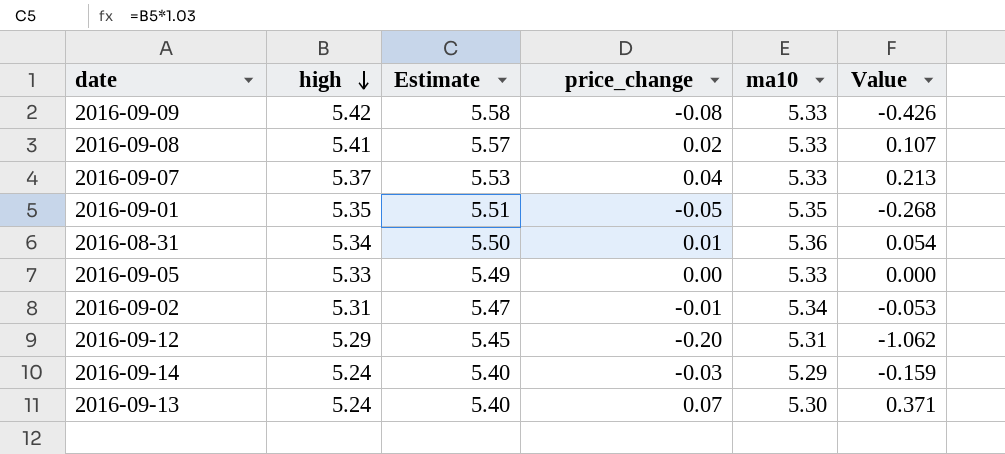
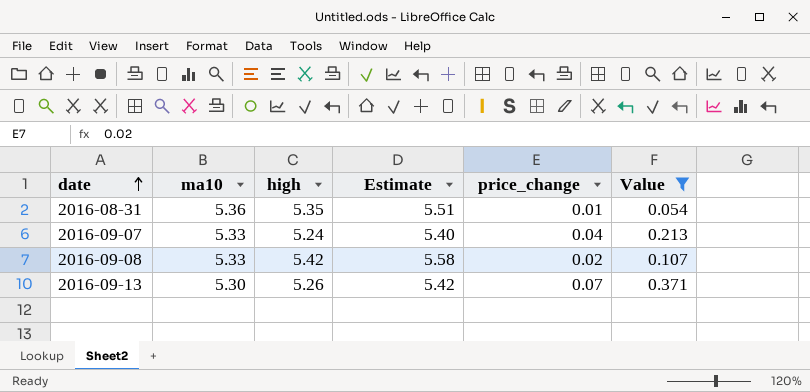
filter: none -> Value >= 0.054
row order: high descending -> date ascending
column ma10 | position: 5 -> 2
2016-08-31 | high: 5.34 -> 5.35
2016-08-31 | Estimate: 5.50 -> 5.51
2016-09-07 | high: 5.37 -> 5.24
2016-09-07 | Estimate: 5.53 -> 5.40
2016-09-08 | high: 5.41 -> 5.42
2016-09-08 | Estimate: 5.57 -> 5.58
2016-09-13 | high: 5.24 -> 5.26
2016-09-13 | Estimate: 5.40 -> 5.42

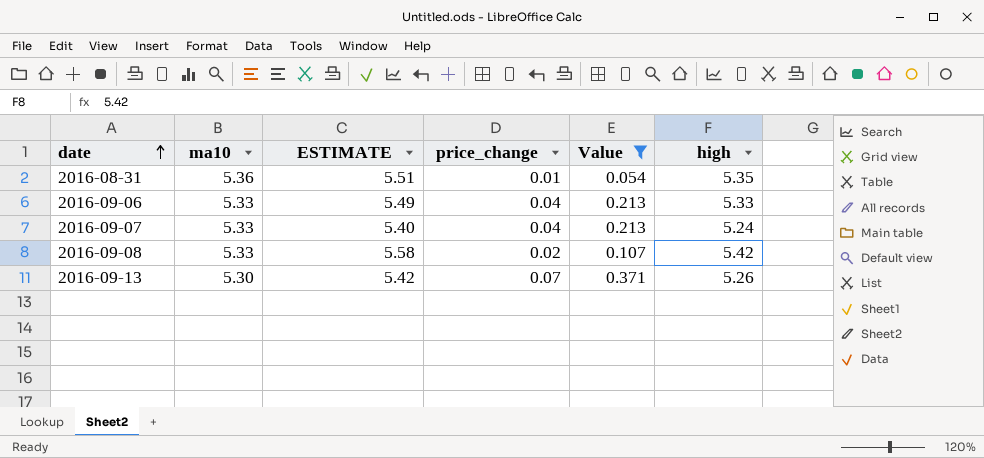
column name: Estimate -> ESTIMATE
column high | position: 3 -> 6
row 2016-09-06: none -> 5.33 | 5.49 | 0.04 | 0.213 | 5.33

